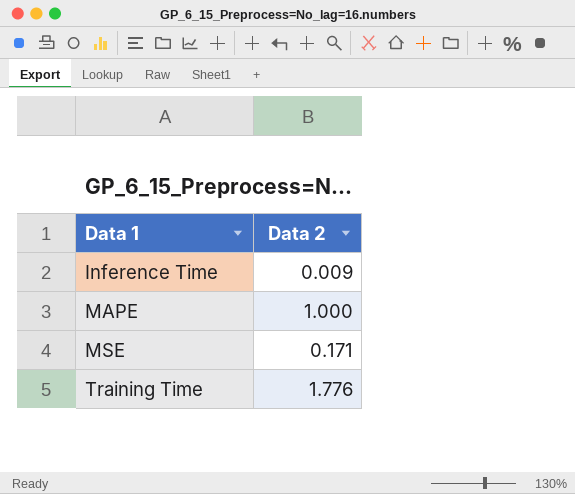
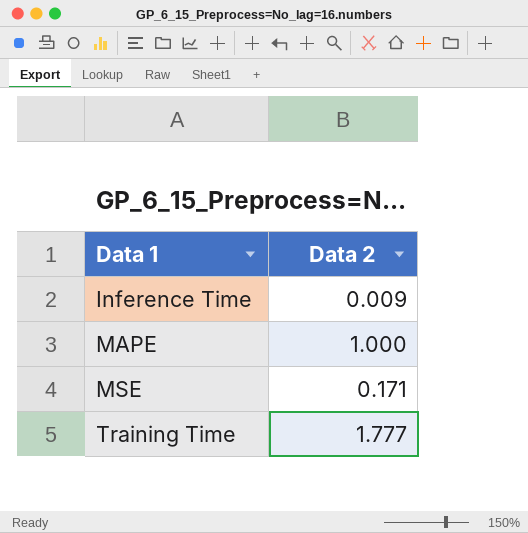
Training Time | Data 2: 1.776 -> 1.777

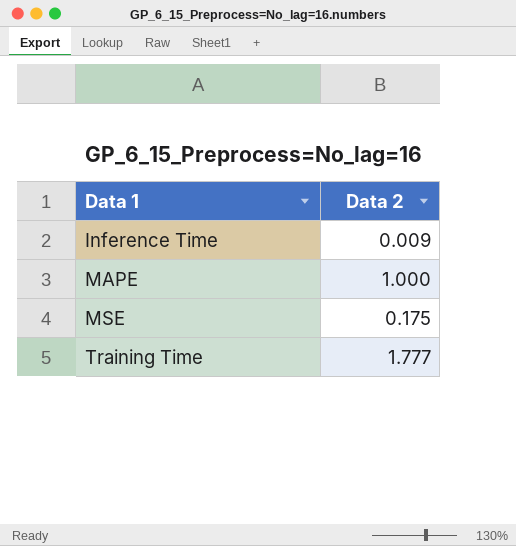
MSE | Data 2: 0.171 -> 0.175

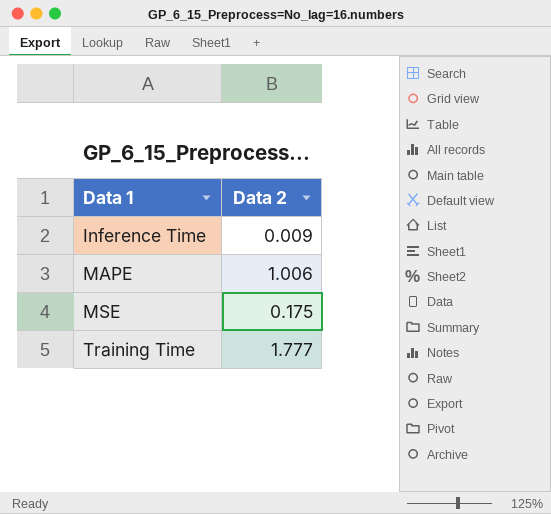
MAPE | Data 2: 1.000 -> 1.006

